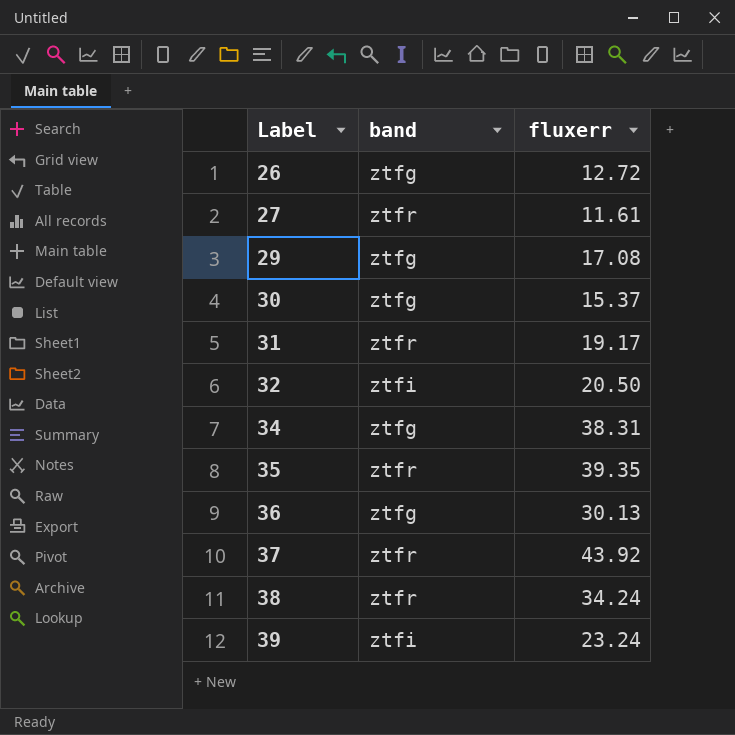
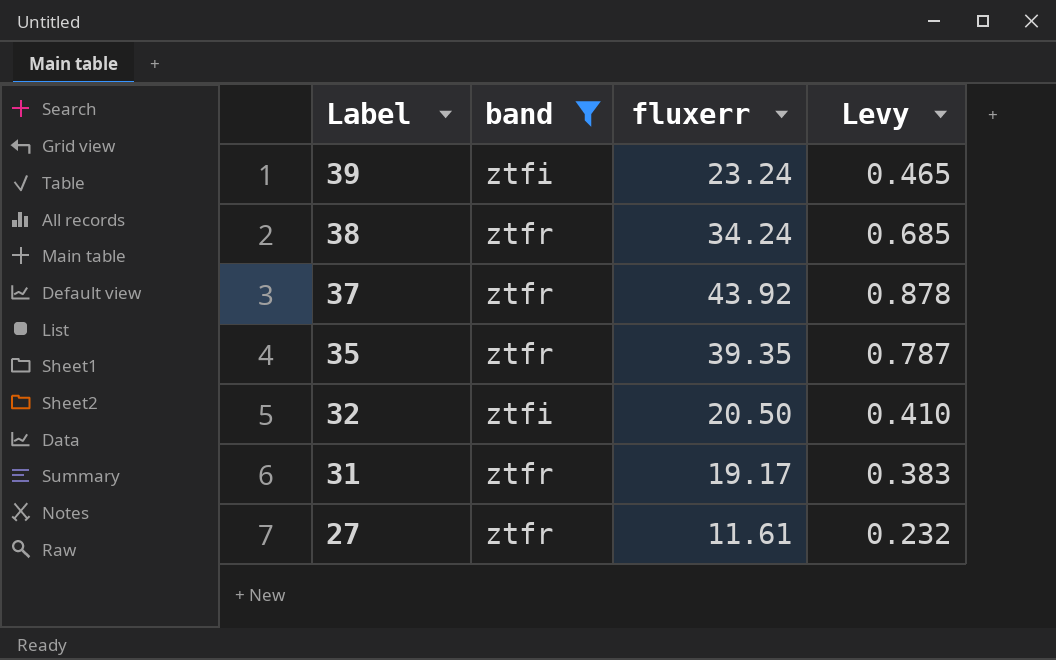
filter: none -> band != ztfg
row order: Label ascending -> Label descending
column Levy | formula: none -> [fluxerr] * 0.02

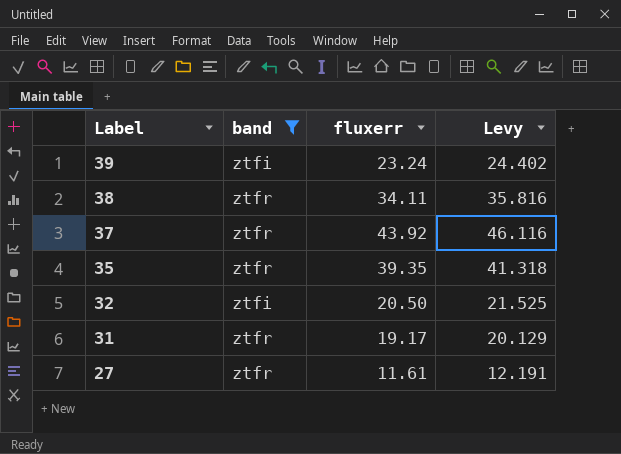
column Levy | formula: [fluxerr] * 0.02 -> [fluxerr] * 1.05
38 | fluxerr: 34.24 -> 34.11

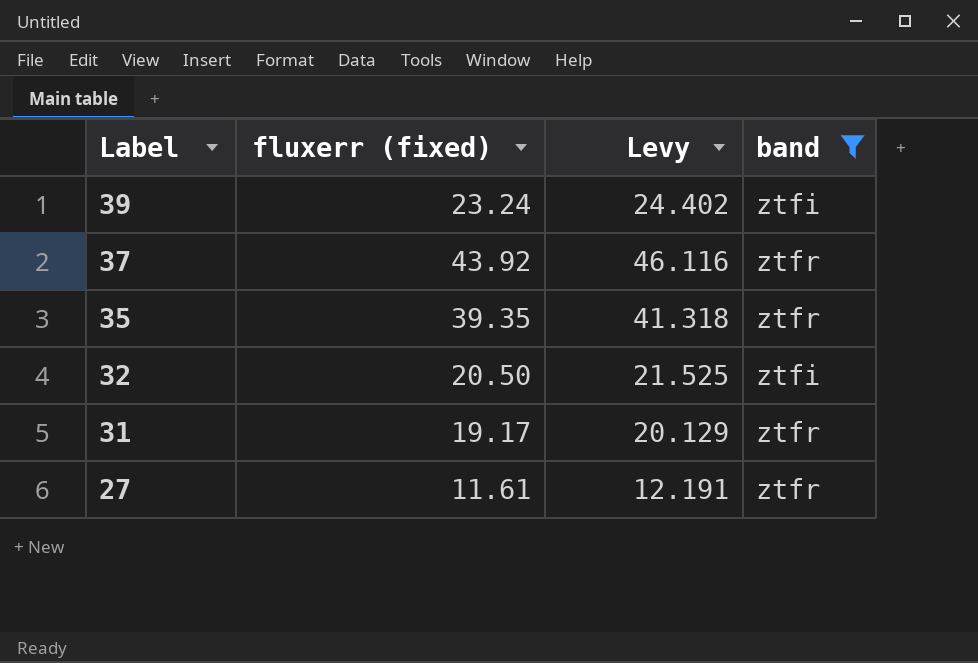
column name: fluxerr -> fluxerr (fixed)
column band | position: 2 -> 4
row 38: ztfr | 34.11 | 35.816 -> none

